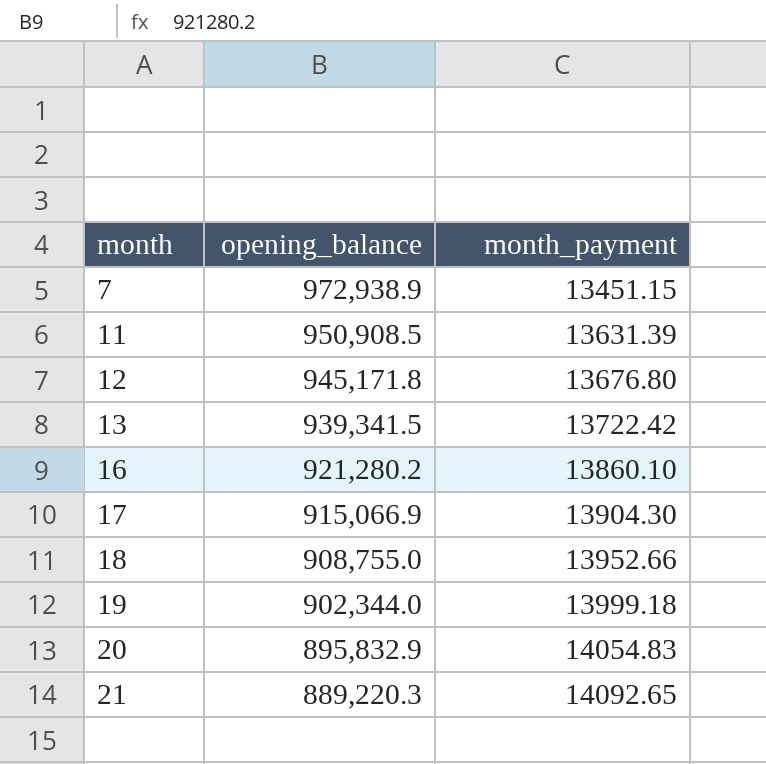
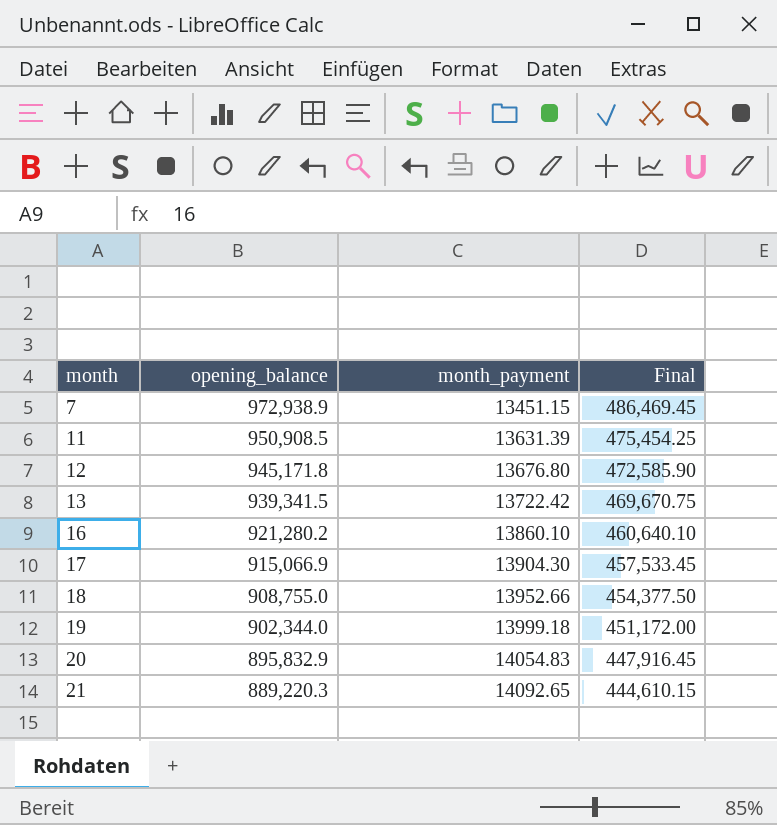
column Final | formula: none -> [opening_balance] * 0.5

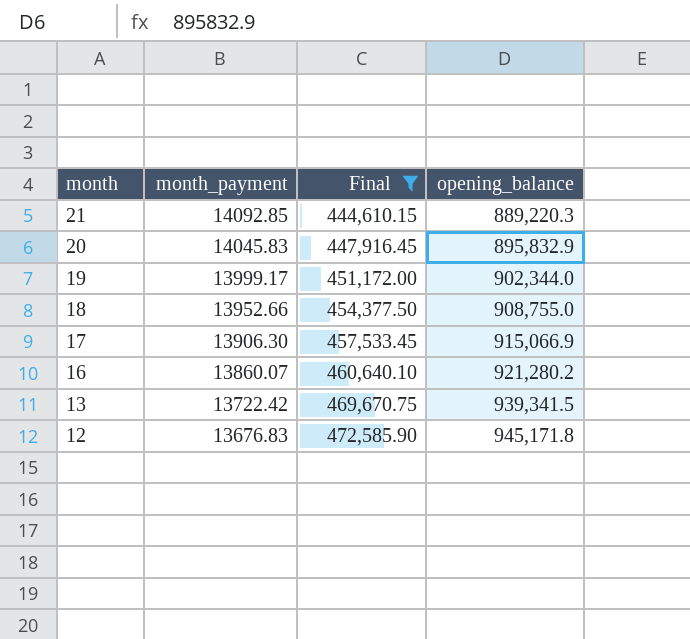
filter: none -> Final <= 472,585.90
row order: month ascending -> month descending
column opening_balance | position: 2 -> 4
21 | month_payment: 14092.65 -> 14092.85
20 | month_payment: 14054.83 -> 14045.83
19 | month_payment: 13999.18 -> 13999.17
17 | month_payment: 13904.30 -> 13906.30
16 | month_payment: 13860.10 -> 13860.07
12 | month_payment: 13676.80 -> 13676.83

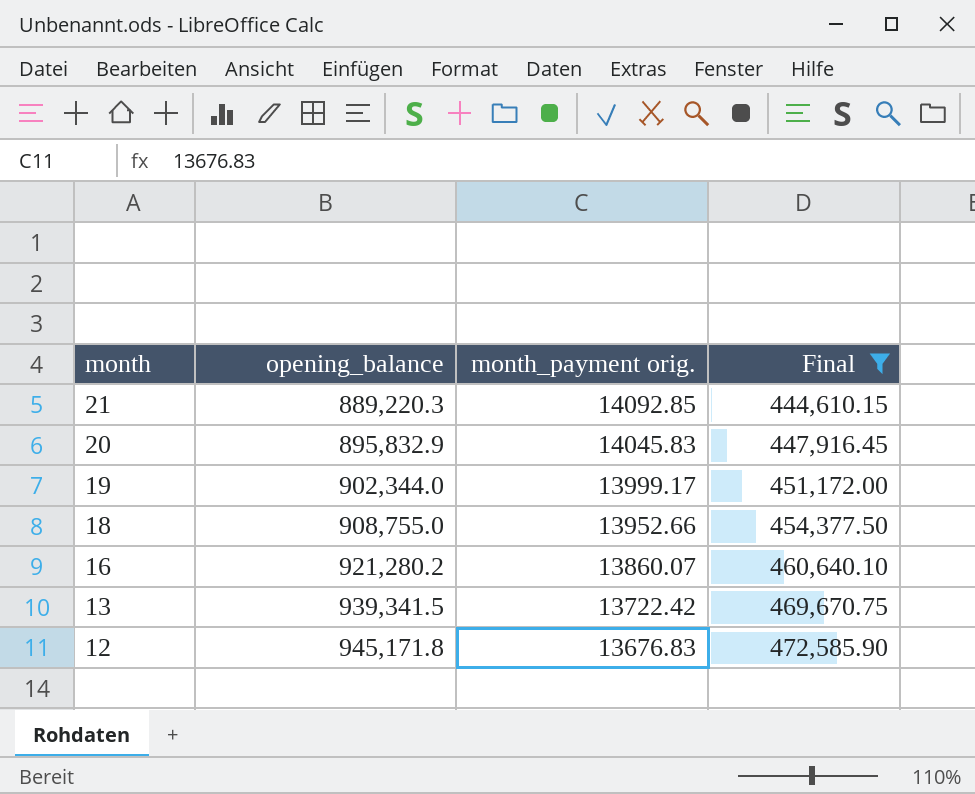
column opening_balance | position: 4 -> 2
column name: month_payment -> month_payment orig.
row 17: 13906.30 | 457,533.45 | 915,066.9 -> none

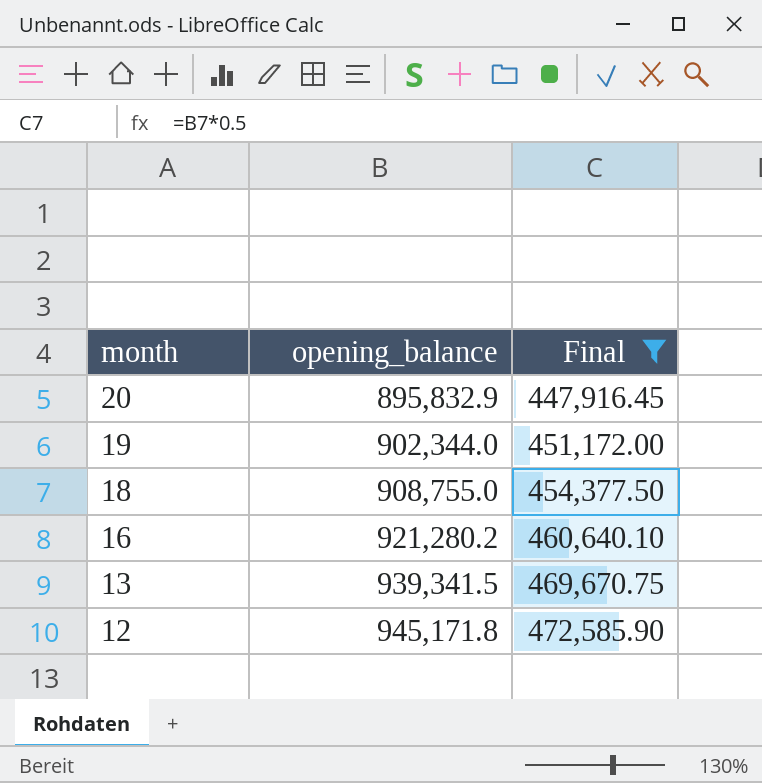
column month_payment orig. | position: 3 -> none
row 21: 889,220.3 | 14092.85 | 444,610.15 -> none

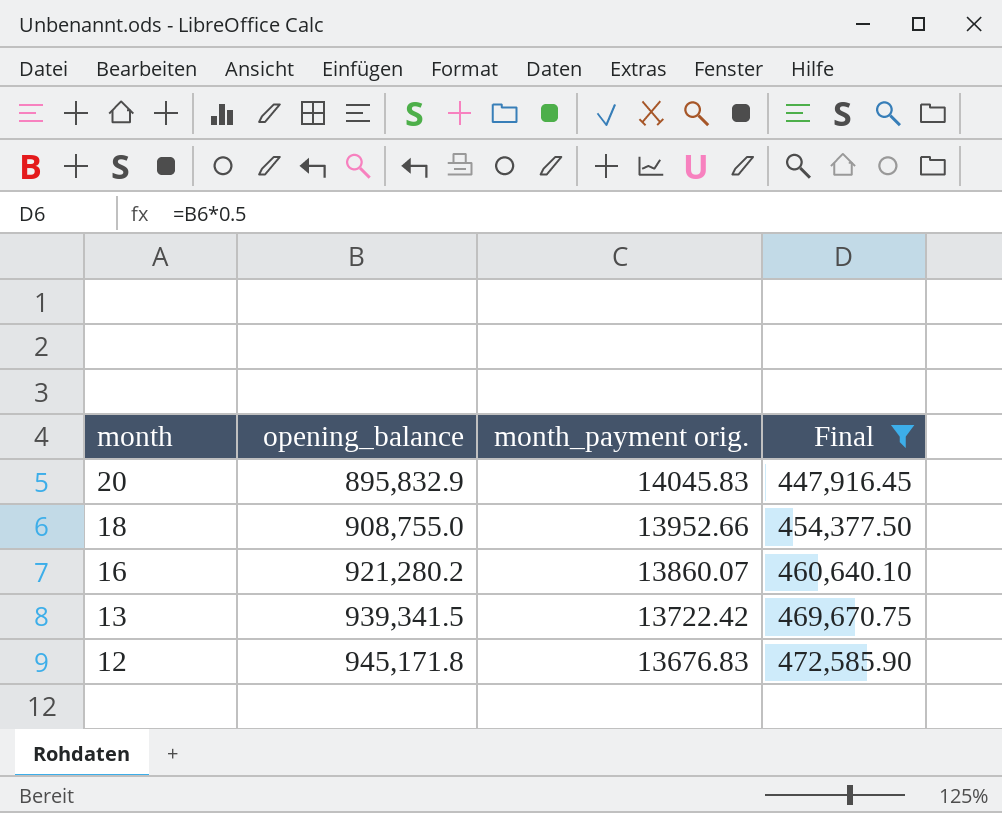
column month_payment orig. | position: none -> 3
row 19: 902,344.0 | 451,172.00 -> none

